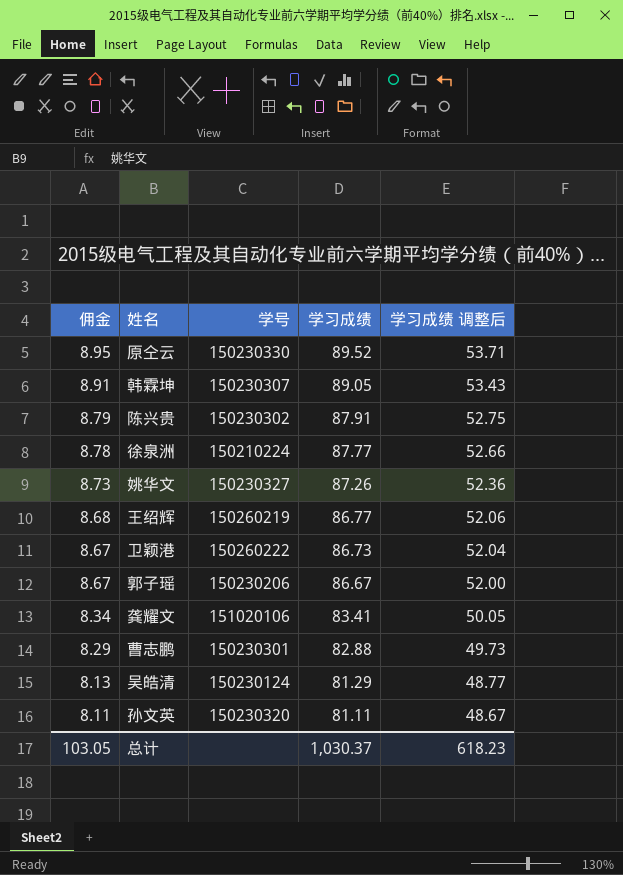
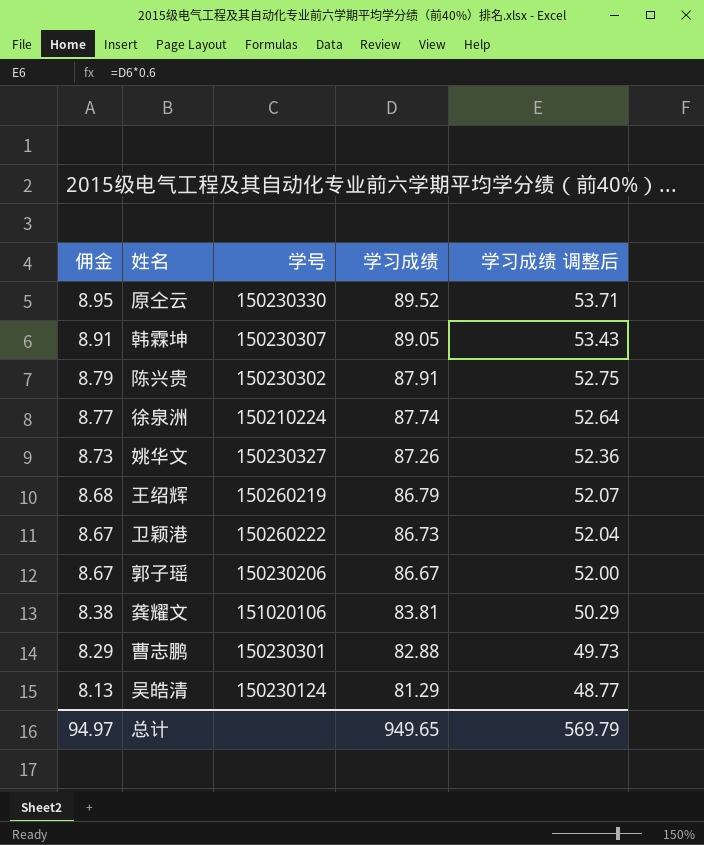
row 孙文英: 8.11 | 150230320 | 81.11 | 48.67 -> none
徐泉洲 | 佣金: 8.78 -> 8.77
徐泉洲 | 学习成绩: 87.77 -> 87.74
徐泉洲 | 学习成绩 调整后: 52.66 -> 52.64
王绍辉 | 学习成绩: 86.77 -> 86.79
王绍辉 | 学习成绩 调整后: 52.06 -> 52.07
龚耀文 | 佣金: 8.34 -> 8.38
龚耀文 | 学习成绩: 83.41 -> 83.81
龚耀文 | 学习成绩 调整后: 50.05 -> 50.29
总计 | 佣金: 103.05 -> 94.97
总计 | 学习成绩: 1,030.37 -> 949.65
总计 | 学习成绩 调整后: 618.23 -> 569.79

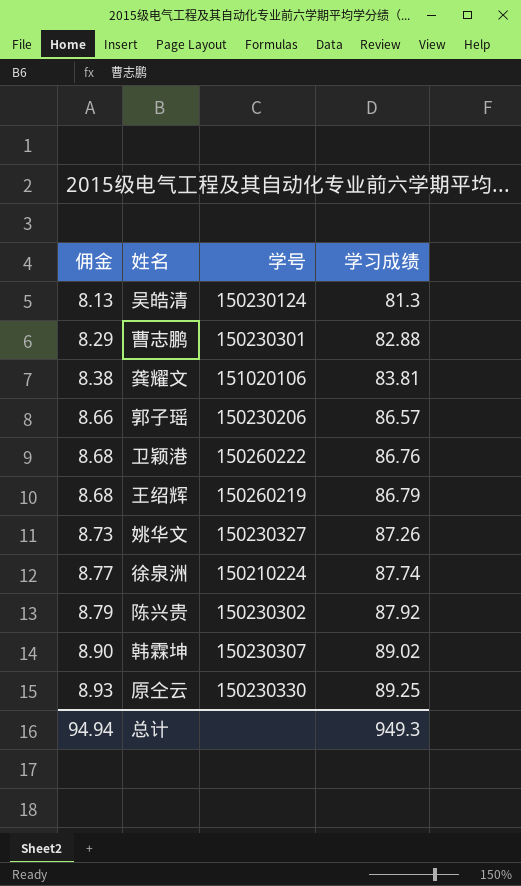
row order: 佣金 descending -> 佣金 ascending
column 学习成绩 调整后 | formula: [学习成绩] * 0.6 -> none
吴皓清 | 学习成绩: 81.29 -> 81.3
郭子瑶 | 佣金: 8.67 -> 8.66
郭子瑶 | 学习成绩: 86.67 -> 86.57
卫颖港 | 佣金: 8.67 -> 8.68
卫颖港 | 学习成绩: 86.73 -> 86.76
陈兴贵 | 学习成绩: 87.91 -> 87.92
韩霖坤 | 佣金: 8.91 -> 8.90
韩霖坤 | 学习成绩: 89.05 -> 89.02
原仝云 | 佣金: 8.95 -> 8.93
原仝云 | 学习成绩: 89.52 -> 89.25
总计 | 佣金: 94.97 -> 94.94
总计 | 学习成绩: 949.65 -> 949.3

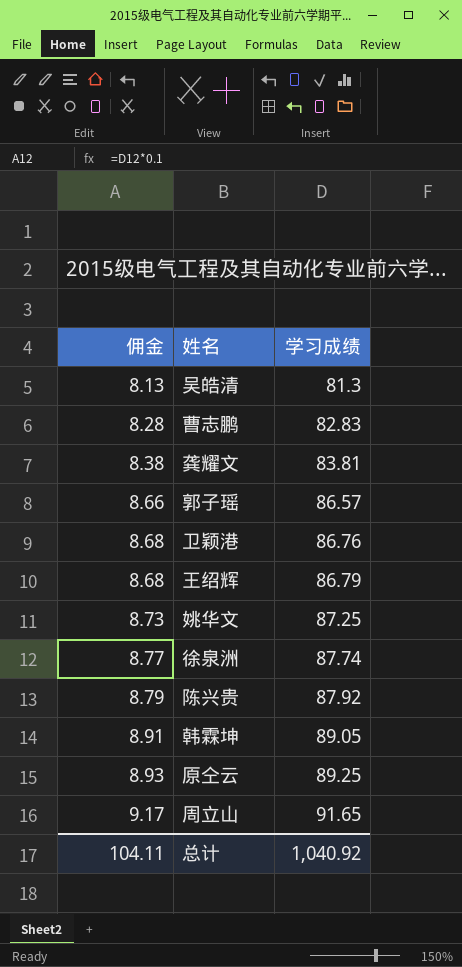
column 学号 | position: 3 -> none
曹志鹏 | 佣金: 8.29 -> 8.28
曹志鹏 | 学习成绩: 82.88 -> 82.83
姚华文 | 学习成绩: 87.26 -> 87.25
韩霖坤 | 佣金: 8.90 -> 8.91
韩霖坤 | 学习成绩: 89.02 -> 89.05
row 周立山: none -> 9.17 | 91.65
总计 | 佣金: 94.94 -> 104.11
总计 | 学习成绩: 949.3 -> 1,040.92

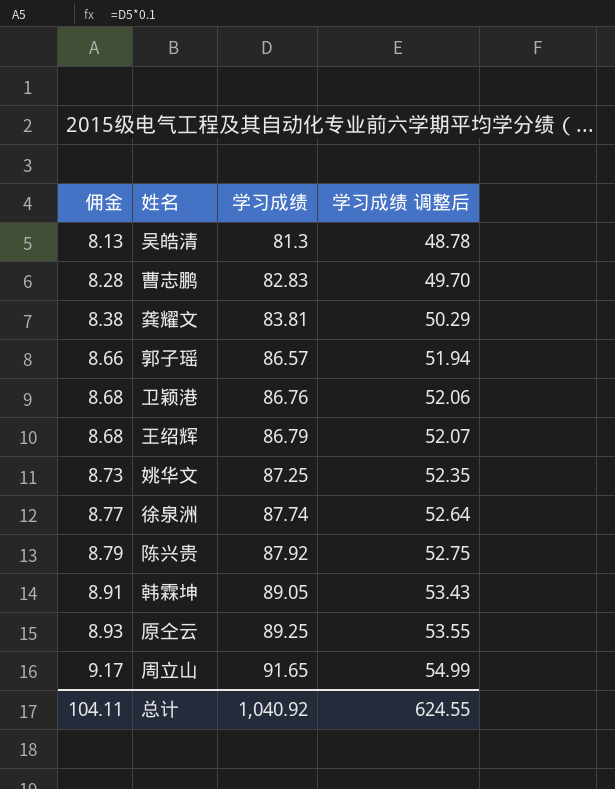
column 学习成绩 调整后 | formula: none -> [学习成绩] * 0.6

